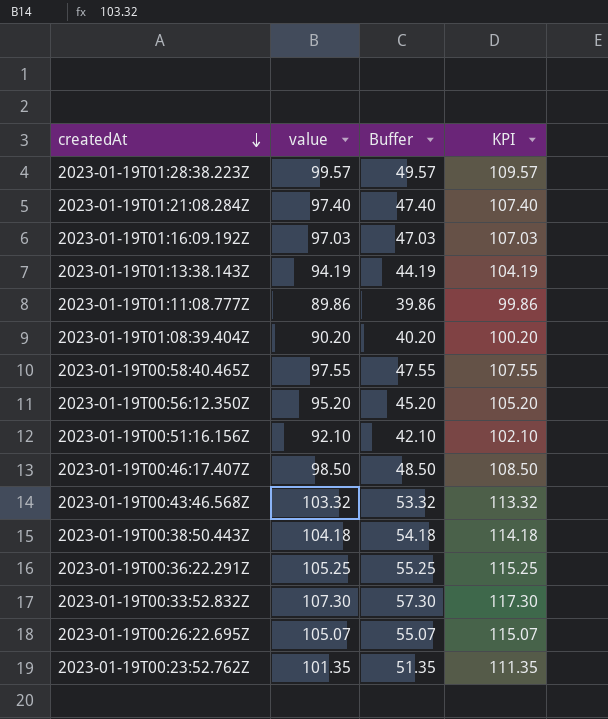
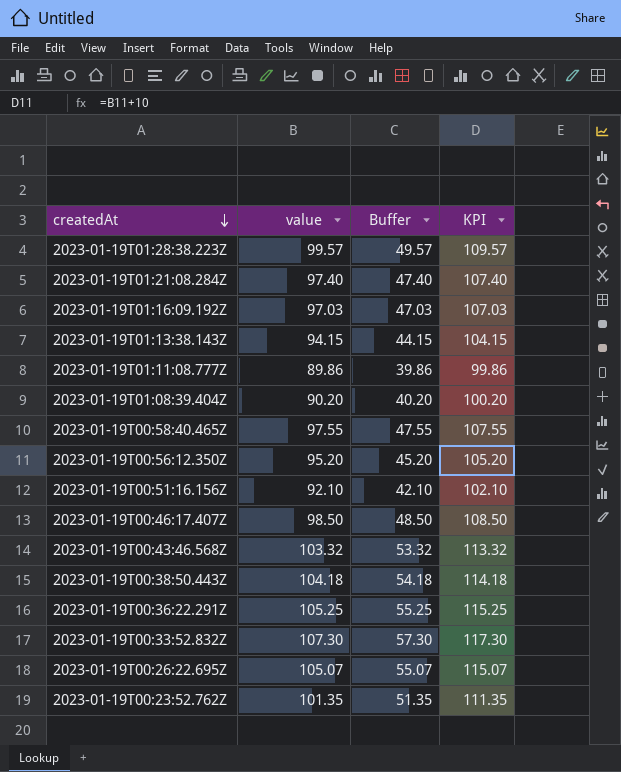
2023-01-19T01:13:38.143Z | value: 94.19 -> 94.15
2023-01-19T01:13:38.143Z | Buffer: 44.19 -> 44.15
2023-01-19T01:13:38.143Z | KPI: 104.19 -> 104.15

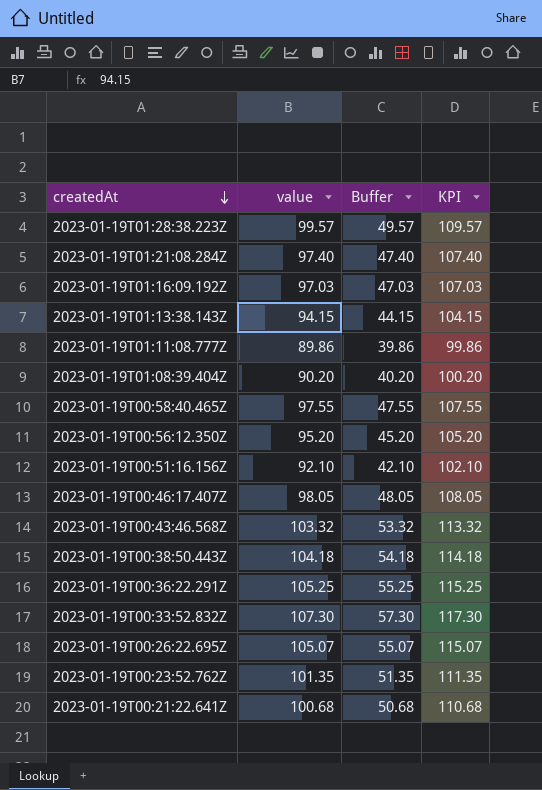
2023-01-19T00:46:17.407Z | value: 98.50 -> 98.05
2023-01-19T00:46:17.407Z | Buffer: 48.50 -> 48.05
2023-01-19T00:46:17.407Z | KPI: 108.50 -> 108.05
row 2023-01-19T00:21:22.641Z: none -> 100.68 | 50.68 | 110.68

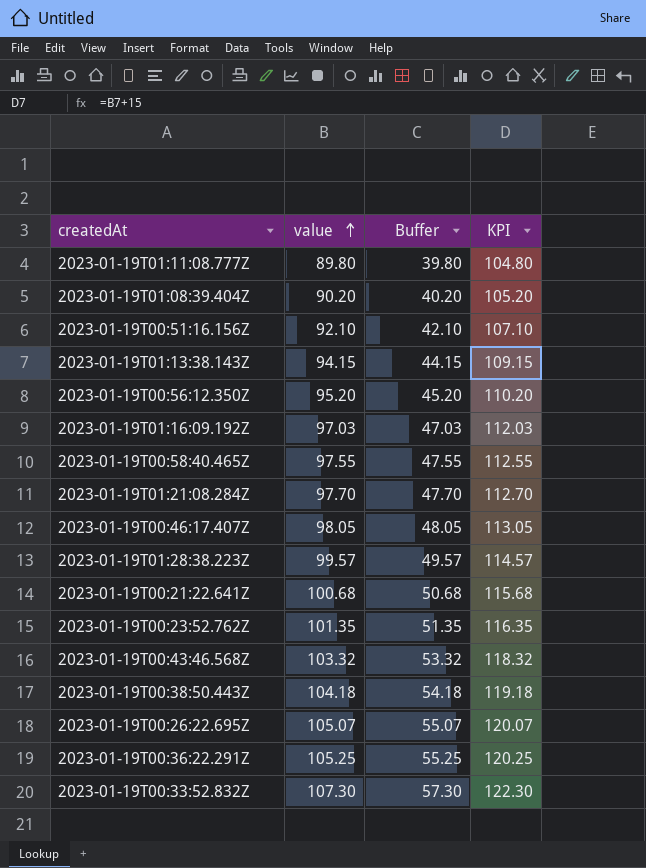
row order: createdAt descending -> value ascending
column KPI | formula: [value] + 10 -> [value] + 15
2023-01-19T01:11:08.777Z | value: 89.86 -> 89.80
2023-01-19T01:11:08.777Z | Buffer: 39.86 -> 39.80
2023-01-19T01:21:08.284Z | value: 97.40 -> 97.70
2023-01-19T01:21:08.284Z | Buffer: 47.40 -> 47.70

